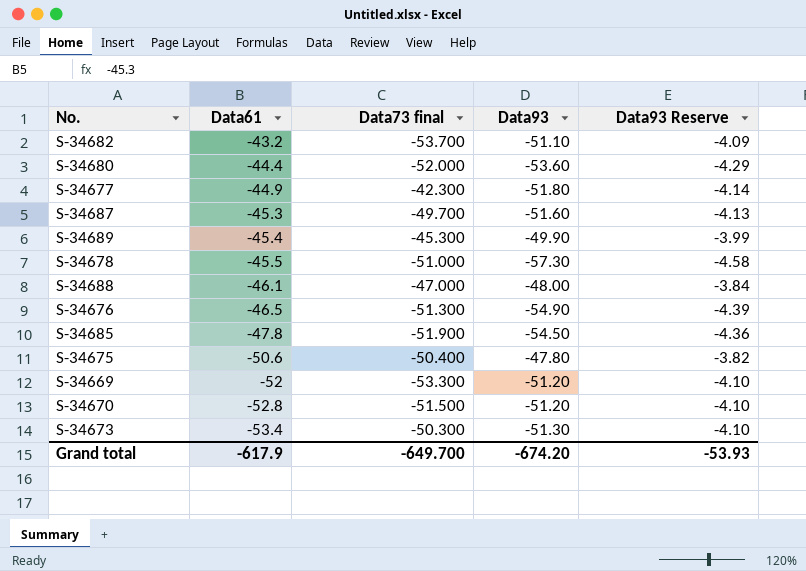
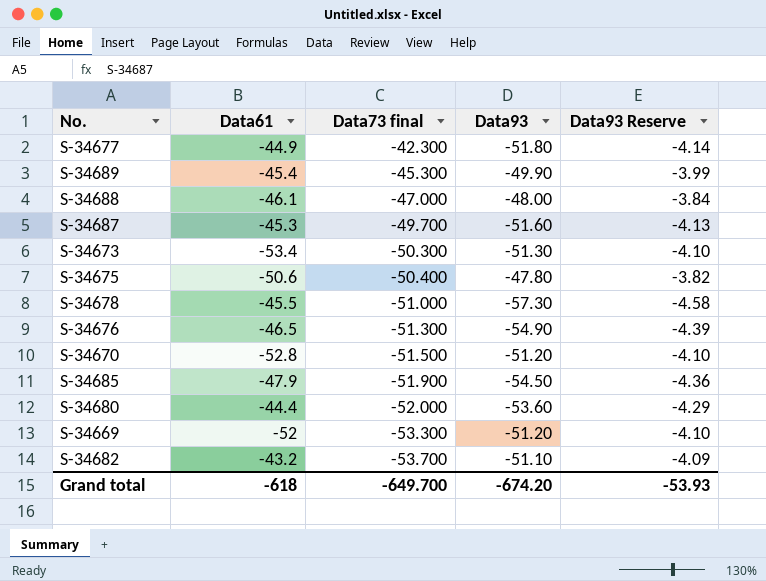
row order: Data61 descending -> Data73 final descending
S-34685 | Data61: -47.8 -> -47.9
Grand total | Data61: -617.9 -> -618

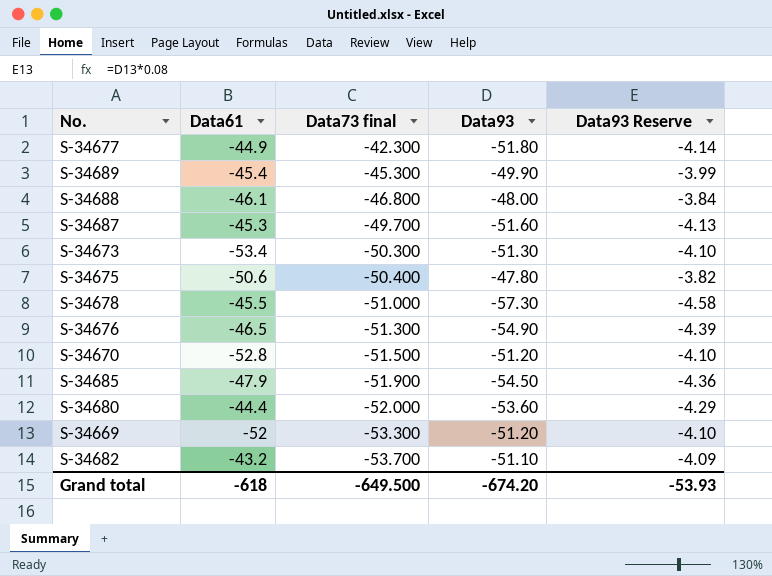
S-34688 | Data73 final: -47.000 -> -46.800
Grand total | Data73 final: -649.700 -> -649.500

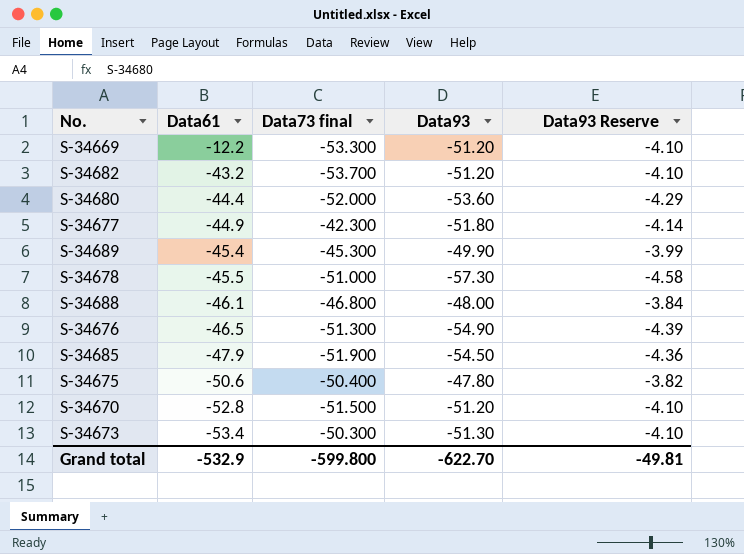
row order: Data73 final descending -> Data61 descending
row S-34687: -45.3 | -49.700 | -51.60 | -4.13 -> none
S-34669 | Data61: -52 -> -12.2
S-34682 | Data93: -51.10 -> -51.20
S-34682 | Data93 Reserve: -4.09 -> -4.10
Grand total | Data61: -618 -> -532.9
Grand total | Data73 final: -649.500 -> -599.800
Grand total | Data93: -674.20 -> -622.70
Grand total | Data93 Reserve: -53.93 -> -49.81

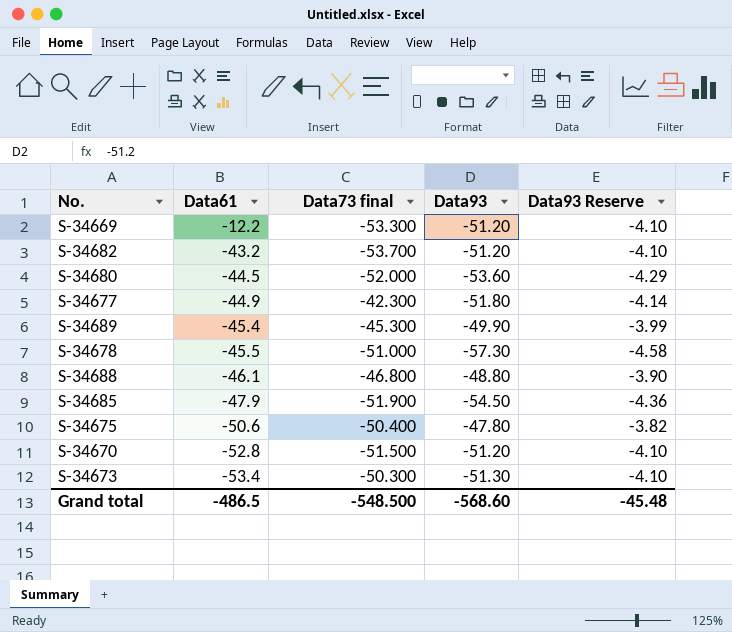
row S-34676: -46.5 | -51.300 | -54.90 | -4.39 -> none
S-34680 | Data61: -44.4 -> -44.5
S-34688 | Data93: -48.00 -> -48.80
S-34688 | Data93 Reserve: -3.84 -> -3.90
Grand total | Data61: -532.9 -> -486.5
Grand total | Data73 final: -599.800 -> -548.500
Grand total | Data93: -622.70 -> -568.60
Grand total | Data93 Reserve: -49.81 -> -45.48

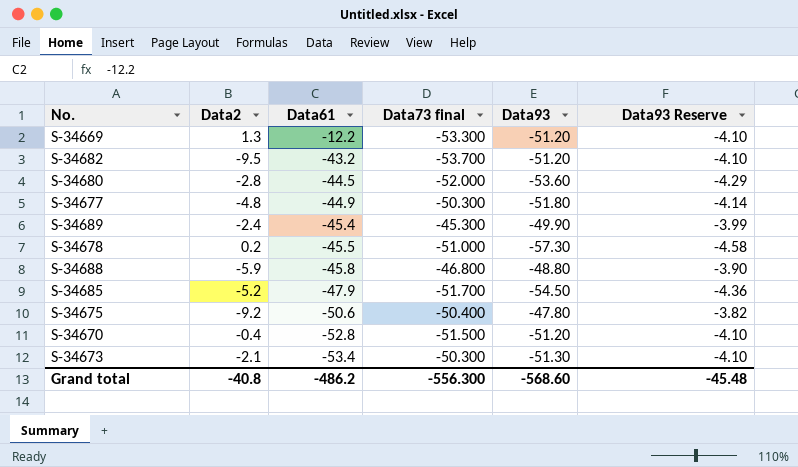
column Data2 | position: none -> 2
S-34677 | Data73 final: -42.300 -> -50.300
S-34688 | Data61: -46.1 -> -45.8
S-34685 | Data73 final: -51.900 -> -51.700
Grand total | Data61: -486.5 -> -486.2
Grand total | Data73 final: -548.500 -> -556.300

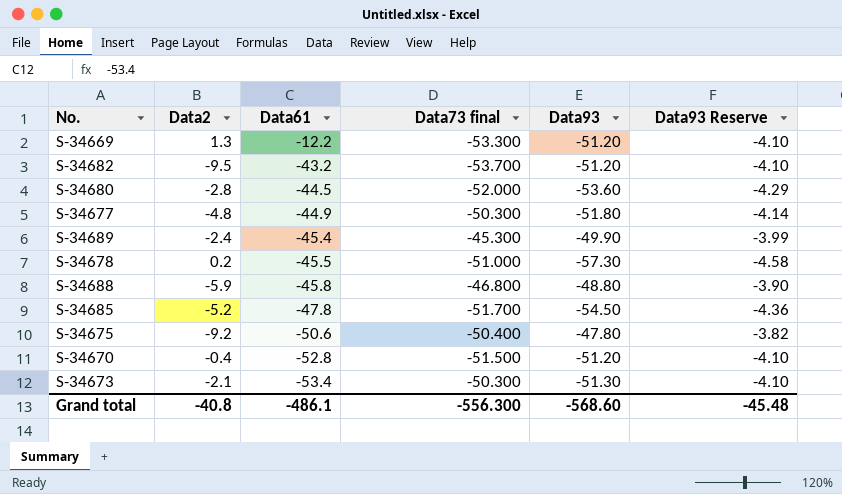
S-34685 | Data61: -47.9 -> -47.8
Grand total | Data61: -486.2 -> -486.1

